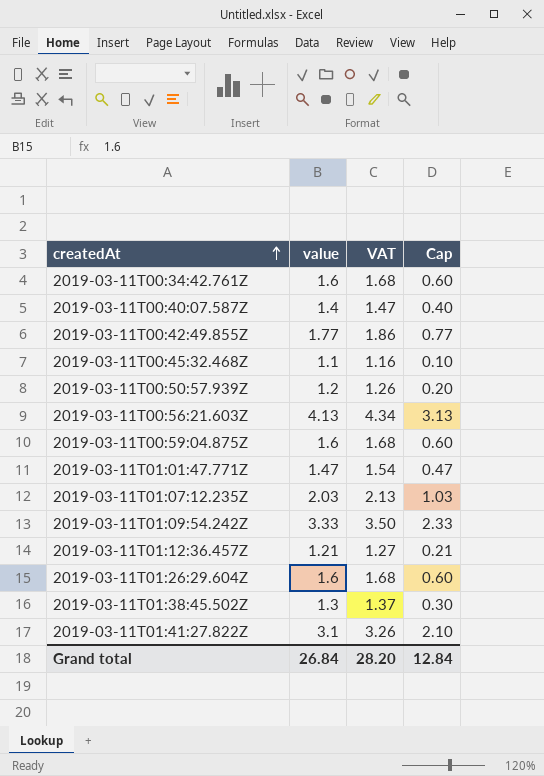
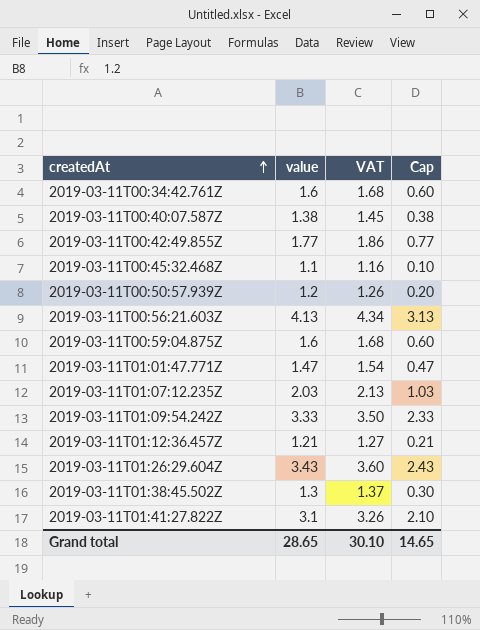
2019-03-11T00:40:07.587Z | value: 1.4 -> 1.38
2019-03-11T00:40:07.587Z | VAT: 1.47 -> 1.45
2019-03-11T00:40:07.587Z | Cap: 0.40 -> 0.38
2019-03-11T01:26:29.604Z | value: 1.6 -> 3.43
2019-03-11T01:26:29.604Z | VAT: 1.68 -> 3.60
2019-03-11T01:26:29.604Z | Cap: 0.60 -> 2.43
Grand total | value: 26.84 -> 28.65
Grand total | VAT: 28.20 -> 30.10
Grand total | Cap: 12.84 -> 14.65

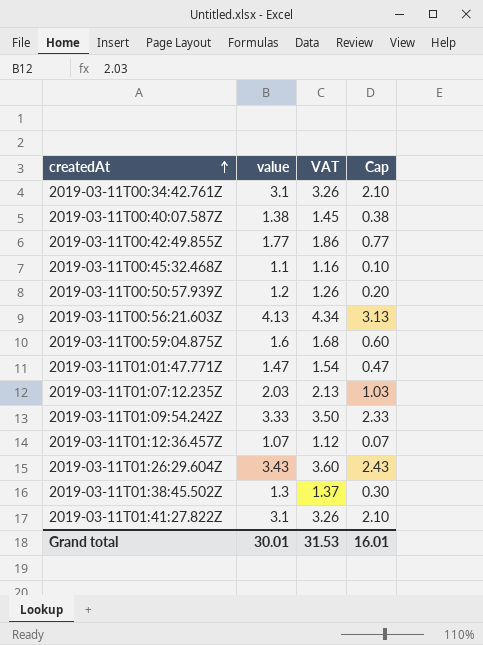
2019-03-11T00:34:42.761Z | value: 1.6 -> 3.1
2019-03-11T00:34:42.761Z | VAT: 1.68 -> 3.26
2019-03-11T00:34:42.761Z | Cap: 0.60 -> 2.10
2019-03-11T01:12:36.457Z | value: 1.21 -> 1.07
2019-03-11T01:12:36.457Z | VAT: 1.27 -> 1.12
2019-03-11T01:12:36.457Z | Cap: 0.21 -> 0.07
Grand total | value: 28.65 -> 30.01
Grand total | VAT: 30.10 -> 31.53
Grand total | Cap: 14.65 -> 16.01

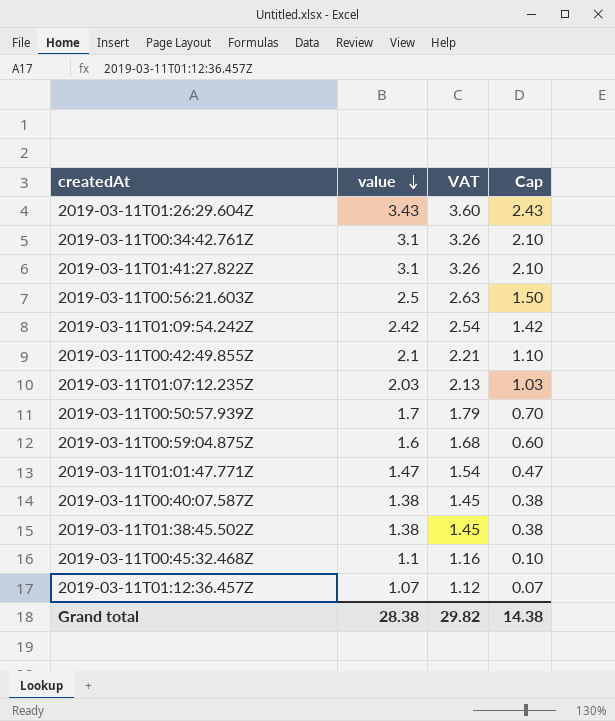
row order: createdAt ascending -> value descending
2019-03-11T00:56:21.603Z | value: 4.13 -> 2.5
2019-03-11T00:56:21.603Z | VAT: 4.34 -> 2.63
2019-03-11T00:56:21.603Z | Cap: 3.13 -> 1.50
2019-03-11T01:09:54.242Z | value: 3.33 -> 2.42
2019-03-11T01:09:54.242Z | VAT: 3.50 -> 2.54
2019-03-11T01:09:54.242Z | Cap: 2.33 -> 1.42
2019-03-11T00:42:49.855Z | value: 1.77 -> 2.1
2019-03-11T00:42:49.855Z | VAT: 1.86 -> 2.21
2019-03-11T00:42:49.855Z | Cap: 0.77 -> 1.10
2019-03-11T00:50:57.939Z | value: 1.2 -> 1.7
2019-03-11T00:50:57.939Z | VAT: 1.26 -> 1.79
2019-03-11T00:50:57.939Z | Cap: 0.20 -> 0.70
2019-03-11T01:38:45.502Z | value: 1.3 -> 1.38
2019-03-11T01:38:45.502Z | VAT: 1.37 -> 1.45
2019-03-11T01:38:45.502Z | Cap: 0.30 -> 0.38
Grand total | value: 30.01 -> 28.38
Grand total | VAT: 31.53 -> 29.82
Grand total | Cap: 16.01 -> 14.38

